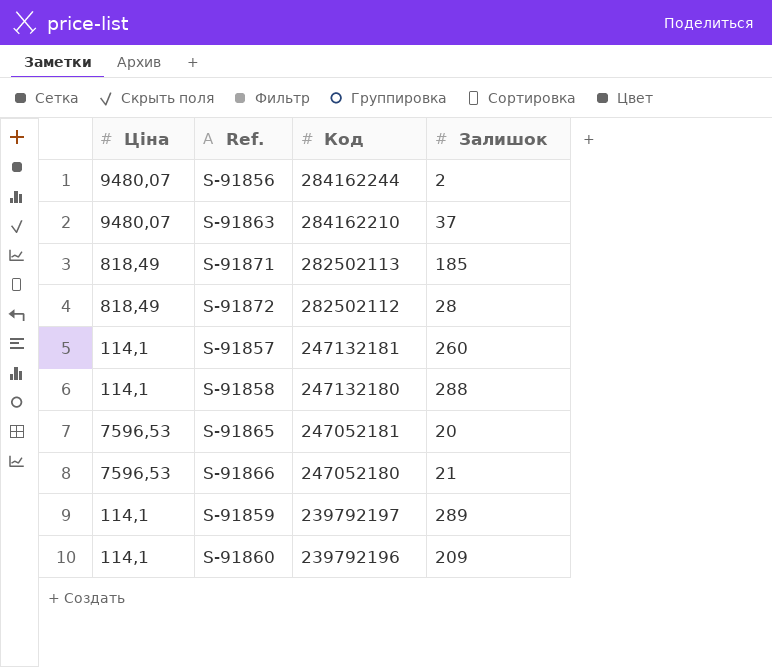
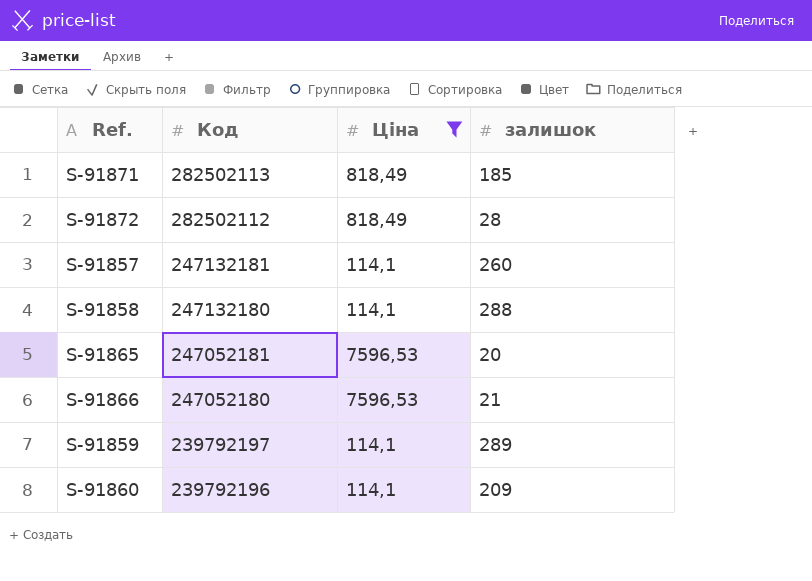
filter: none -> Ціна != 9480,07
column Ціна | position: 1 -> 3
column name: Залишок -> залишок

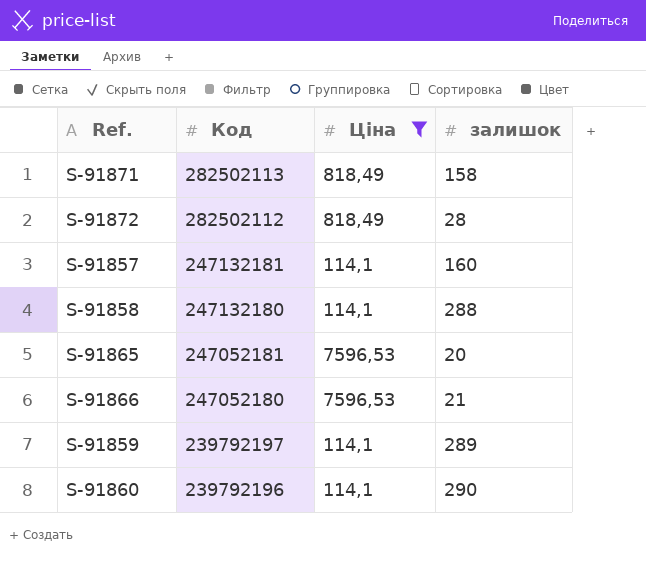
S-91871 | залишок: 185 -> 158
S-91857 | залишок: 260 -> 160
S-91860 | залишок: 209 -> 290

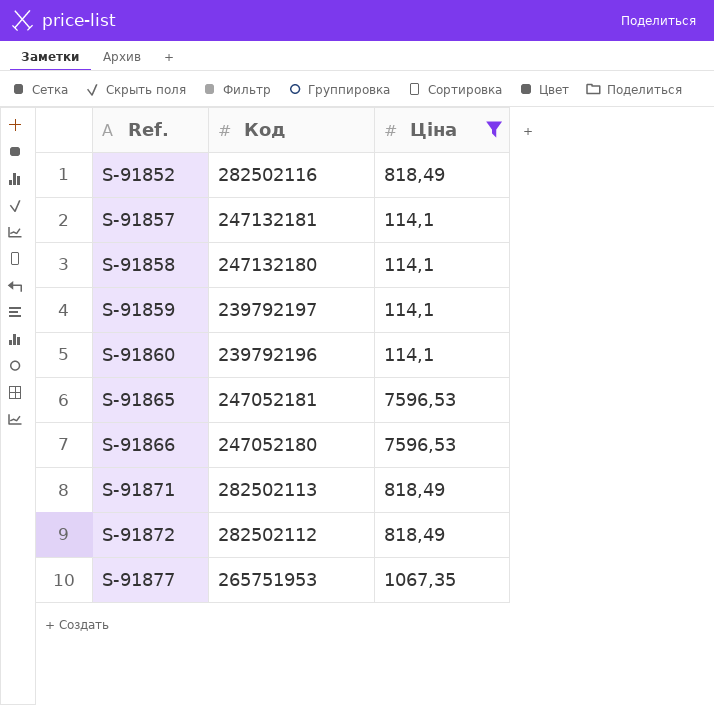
row order: Код descending -> Ref. ascending
column залишок | position: 4 -> none
row S-91852: none -> 282502116 | 818,49
row S-91877: none -> 265751953 | 1067,35

